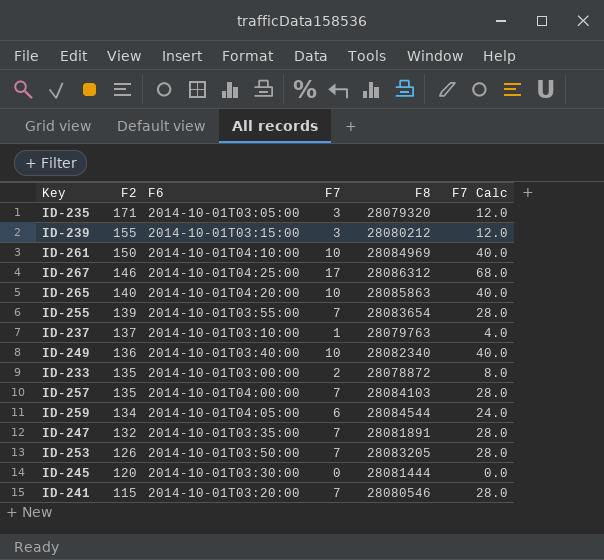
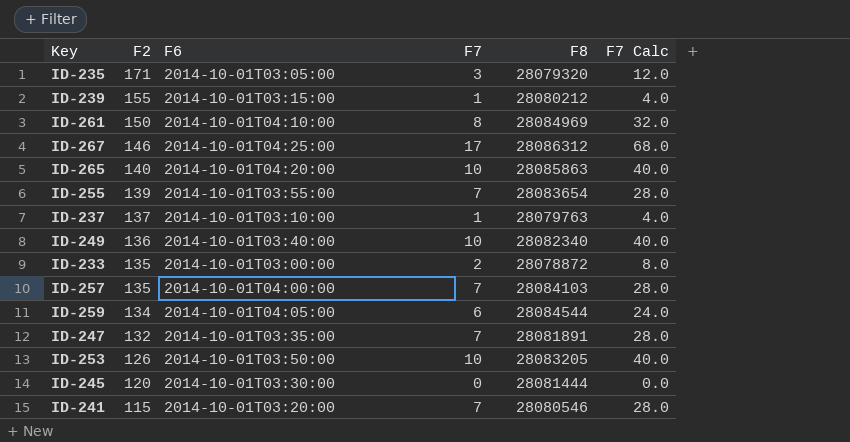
ID-239 | F7: 3 -> 1
ID-239 | F7 Calc: 12.0 -> 4.0
ID-261 | F7: 10 -> 8
ID-261 | F7 Calc: 40.0 -> 32.0
ID-253 | F7: 7 -> 10
ID-253 | F7 Calc: 28.0 -> 40.0

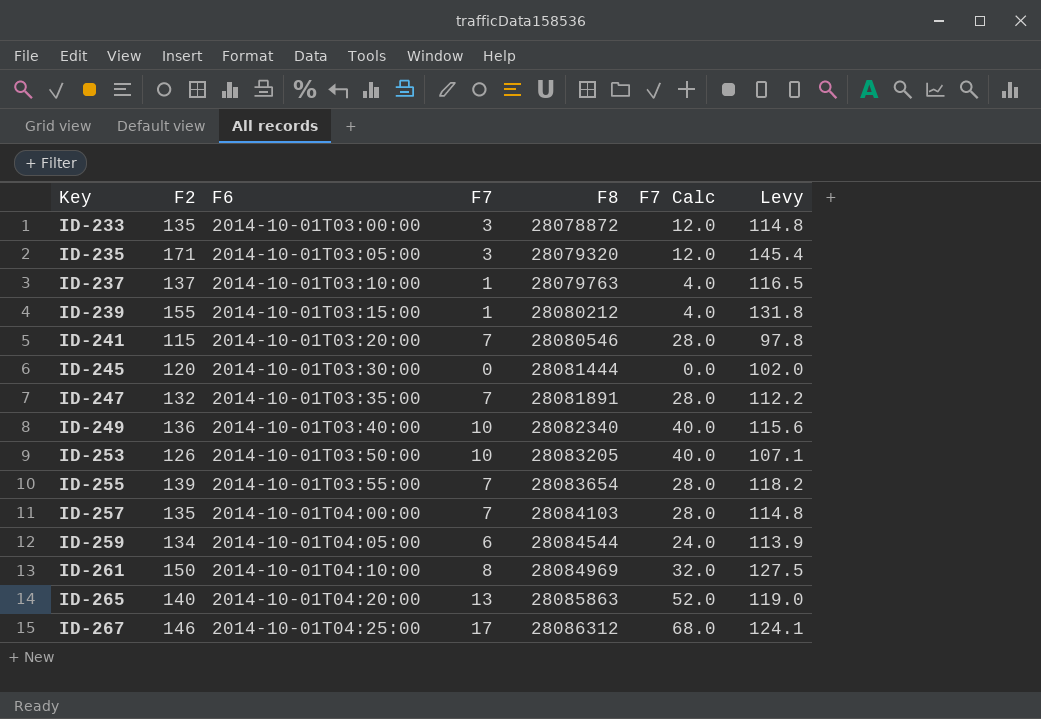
row order: F2 descending -> Key ascending
column Levy | formula: none -> [F2] * 0.85
ID-233 | F7: 2 -> 3
ID-233 | F7 Calc: 8.0 -> 12.0
ID-265 | F7: 10 -> 13
ID-265 | F7 Calc: 40.0 -> 52.0

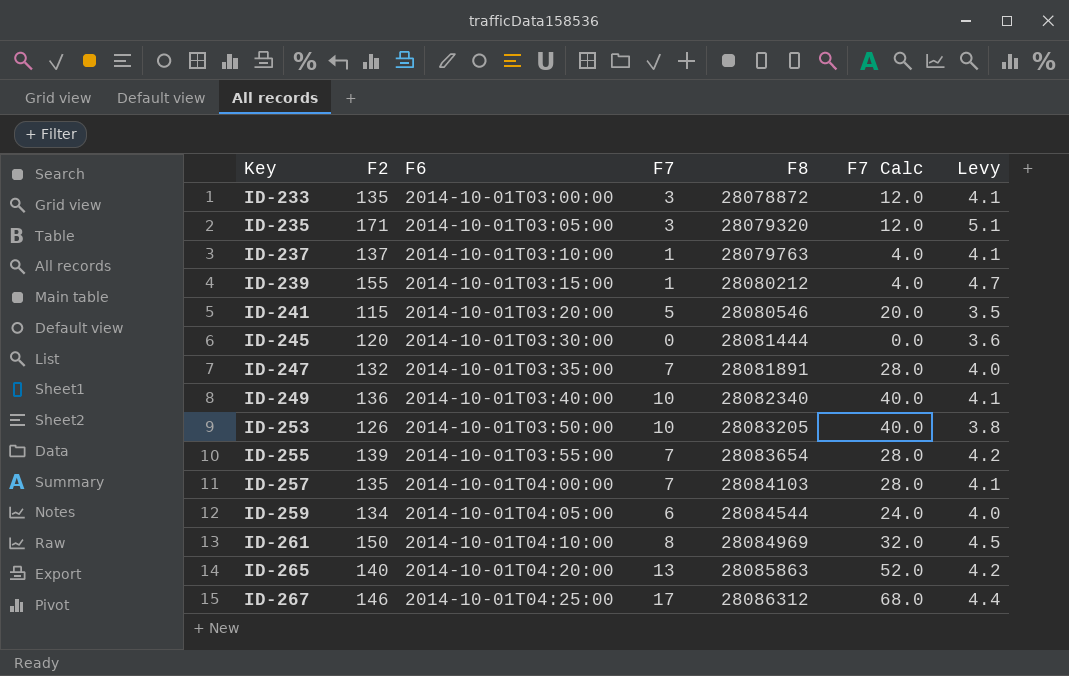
column Levy | formula: [F2] * 0.85 -> [F2] * 0.03
ID-241 | F7: 7 -> 5
ID-241 | F7 Calc: 28.0 -> 20.0

